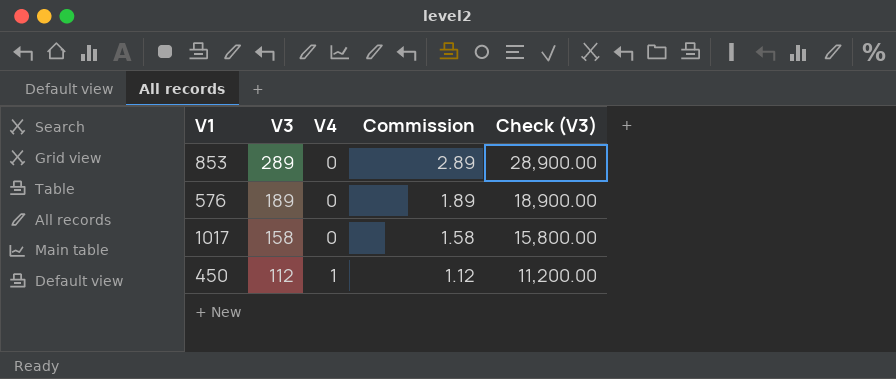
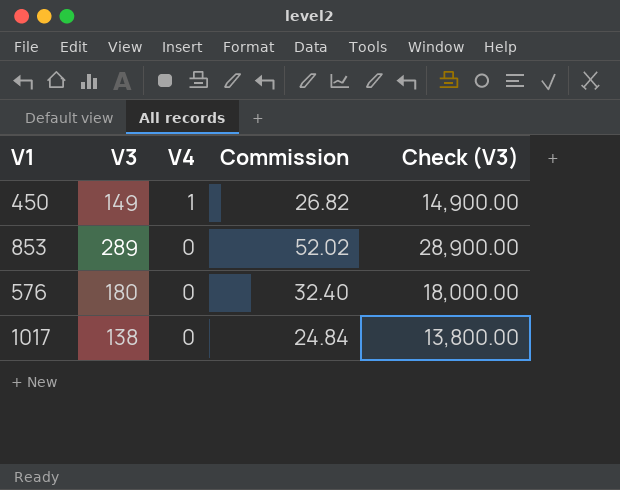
row order: V3 descending -> V4 descending
column Commission | formula: [V3] * 0.01 -> [V3] * 0.18
450 | V3: 112 -> 149
450 | Check (V3): 11,200.00 -> 14,900.00
576 | V3: 189 -> 180
576 | Check (V3): 18,900.00 -> 18,000.00
1017 | V3: 158 -> 138
1017 | Check (V3): 15,800.00 -> 13,800.00

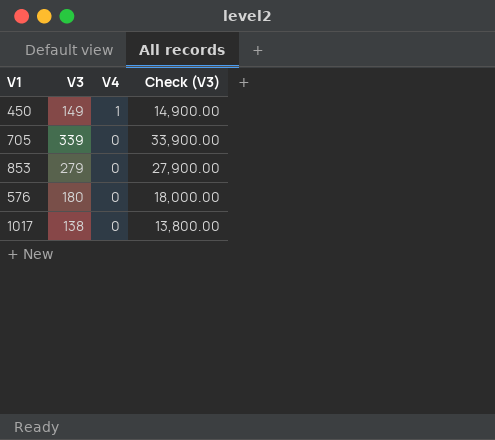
column Commission | formula: [V3] * 0.18 -> none
row 705: none -> 339 | 0 | 33,900.00
853 | V3: 289 -> 279
853 | Check (V3): 28,900.00 -> 27,900.00

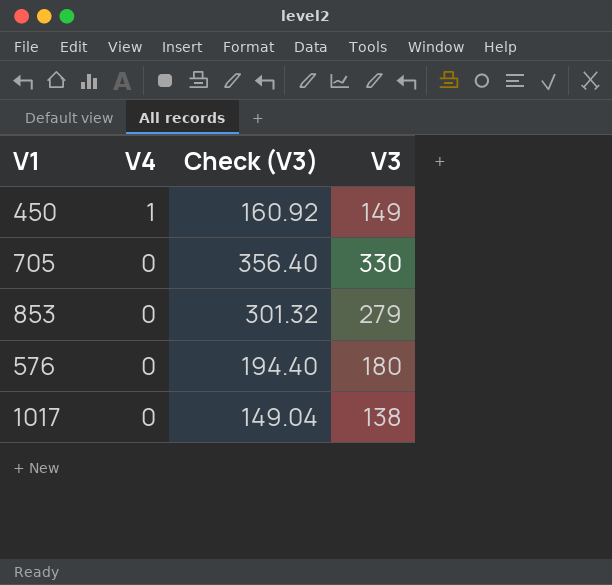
column Check (V3) | formula: [V3] * 100 -> [V3] * 1.08
column V3 | position: 2 -> 4
705 | V3: 339 -> 330

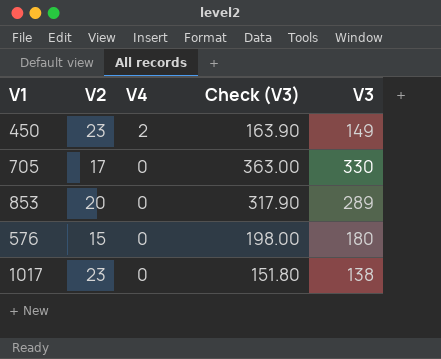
column V2 | position: none -> 2
column Check (V3) | formula: [V3] * 1.08 -> [V3] * 1.1
450 | V4: 1 -> 2
853 | V3: 279 -> 289

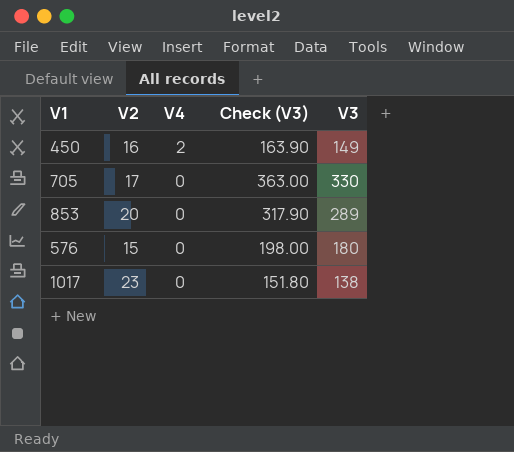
450 | V2: 23 -> 16

